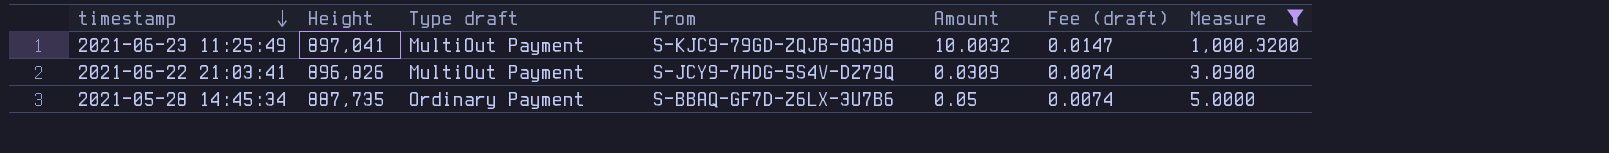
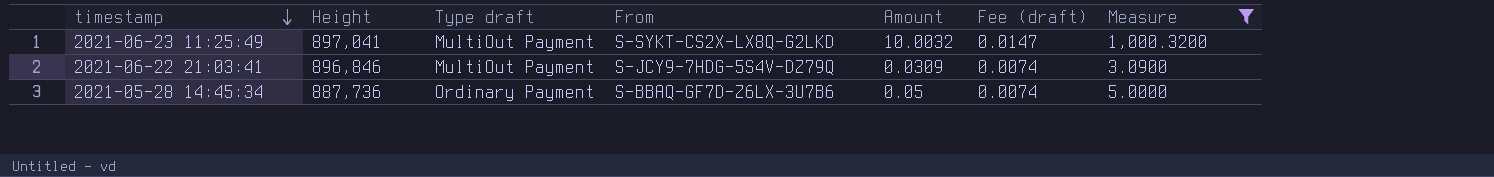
2021-06-23 11:25:49 | From: S-KJC9-79GD-ZQJB-8Q3D8 -> S-SYKT-CS2X-LX8Q-G2LKD
2021-06-22 21:03:41 | Height: 896,826 -> 896,846
2021-05-28 14:45:34 | Height: 887,735 -> 887,736

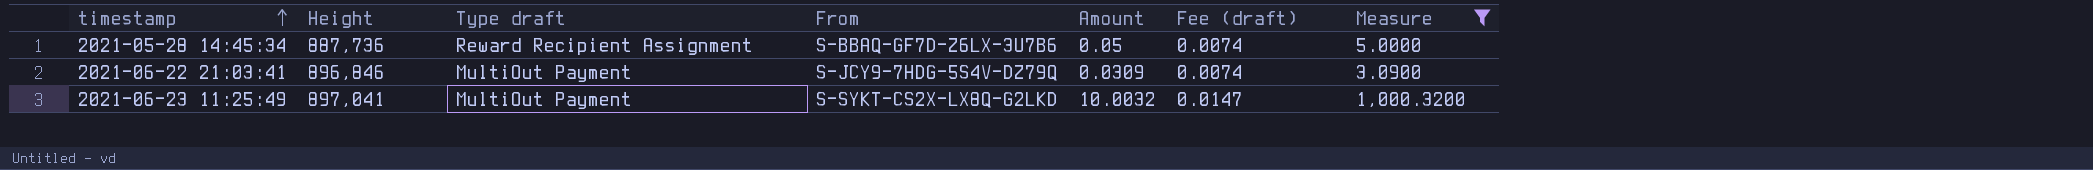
row order: timestamp descending -> timestamp ascending
2021-05-28 14:45:34 | Type draft: Ordinary Payment -> Reward Recipient Assignment

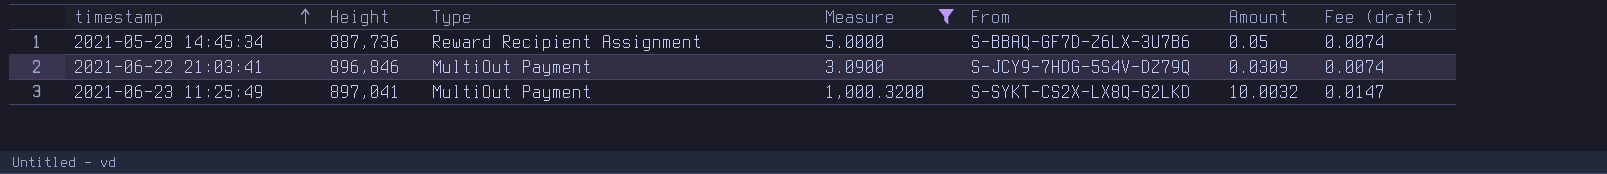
column name: Type draft -> Type
column Measure | position: 7 -> 4

